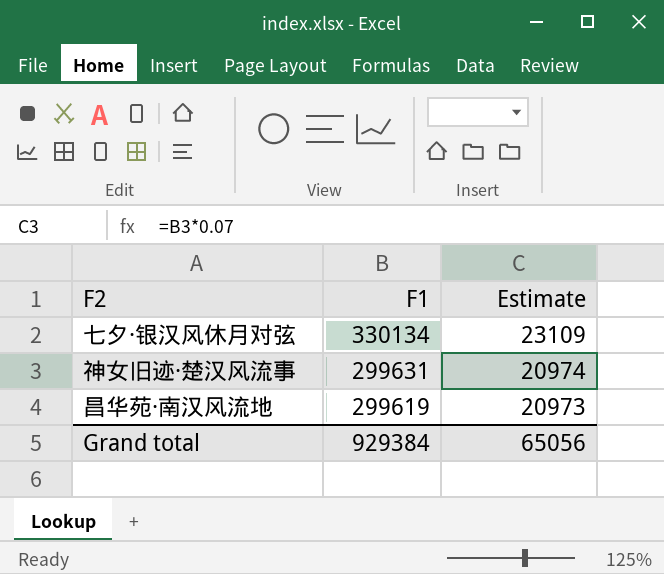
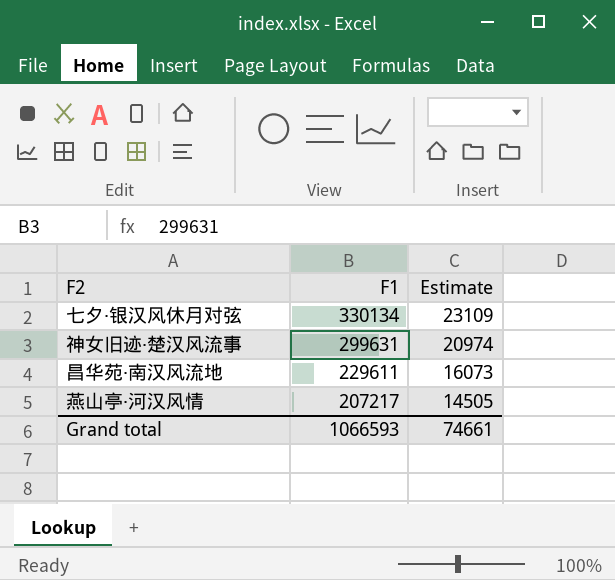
昌华苑·南汉风流地 | F1: 299619 -> 229611
昌华苑·南汉风流地 | Estimate: 20973 -> 16073
row 燕山亭·河汉风情: none -> 207217 | 14505
Grand total | F1: 929384 -> 1066593
Grand total | Estimate: 65056 -> 74661

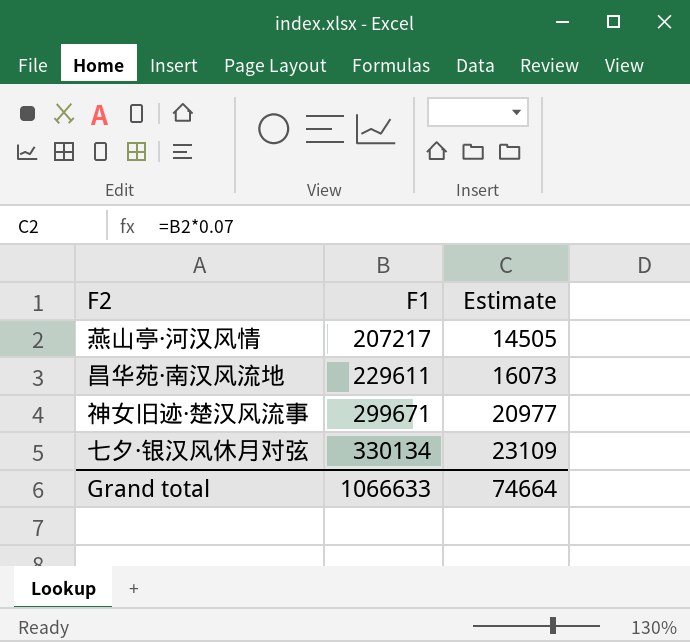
row order: F1 descending -> F1 ascending
神女旧迹·楚汉风流事 | F1: 299631 -> 299671
神女旧迹·楚汉风流事 | Estimate: 20974 -> 20977
Grand total | F1: 1066593 -> 1066633
Grand total | Estimate: 74661 -> 74664

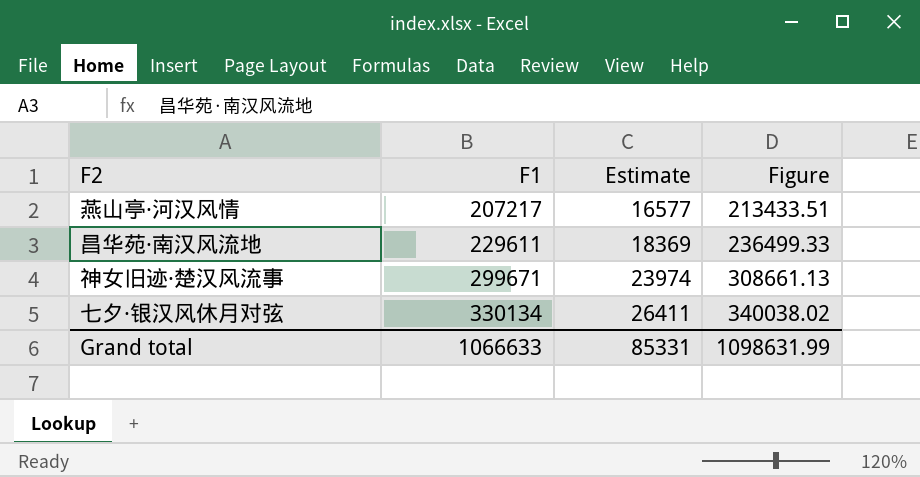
column Estimate | formula: [F1] * 0.07 -> [F1] * 0.08
column Figure | formula: none -> [F1] * 1.03
Grand total | Estimate: 74664 -> 85331

